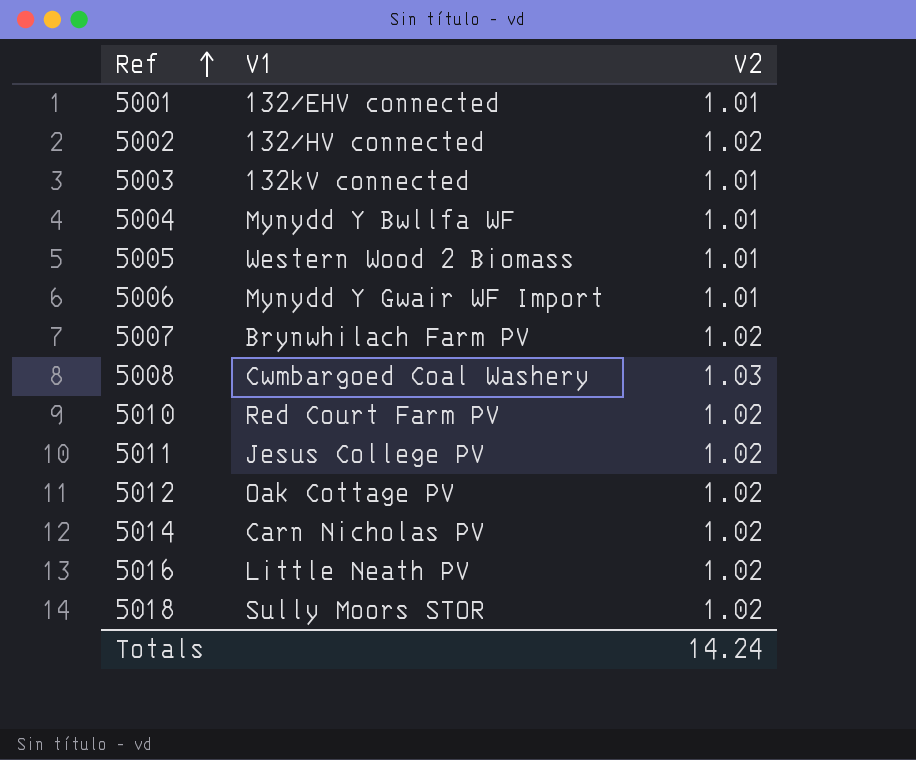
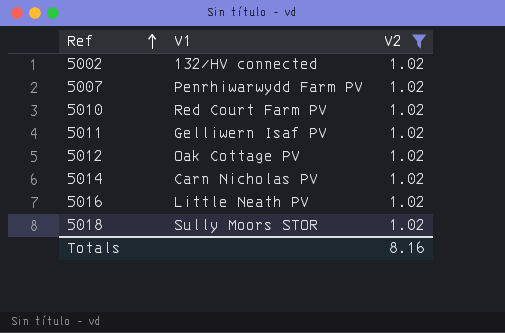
filter: none -> V2 = 1.02
5007 | V1: Brynwhilach Farm PV -> Penrhiwarwydd Farm PV
5011 | V1: Jesus College PV -> Gelliwern Isaf PV
Totals | V2: 14.24 -> 8.16

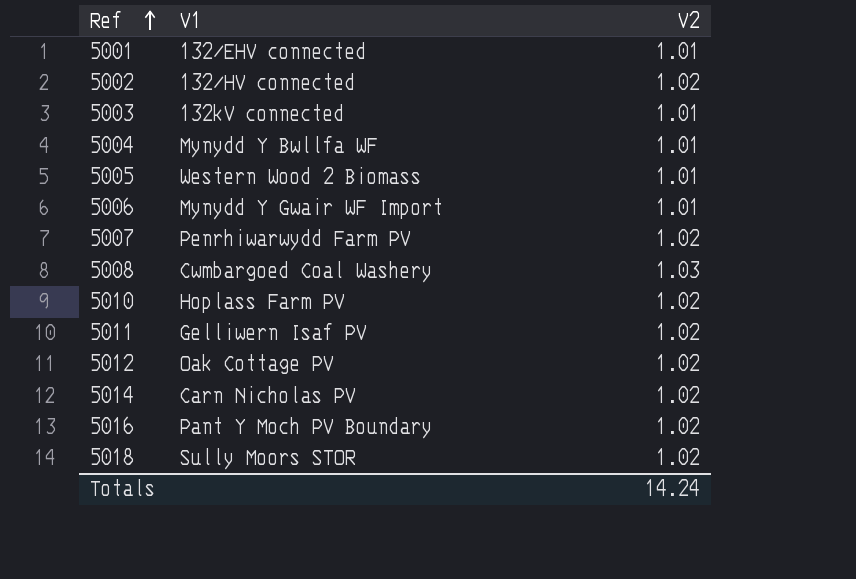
filter: V2 = 1.02 -> none
5010 | V1: Red Court Farm PV -> Hoplass Farm PV
5016 | V1: Little Neath PV -> Pant Y Moch PV Boundary
Totals | V2: 8.16 -> 14.24

